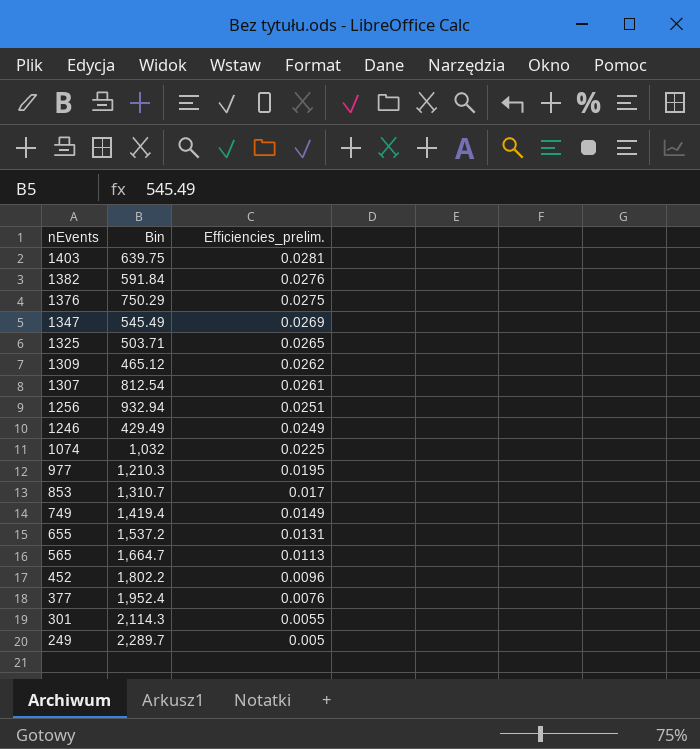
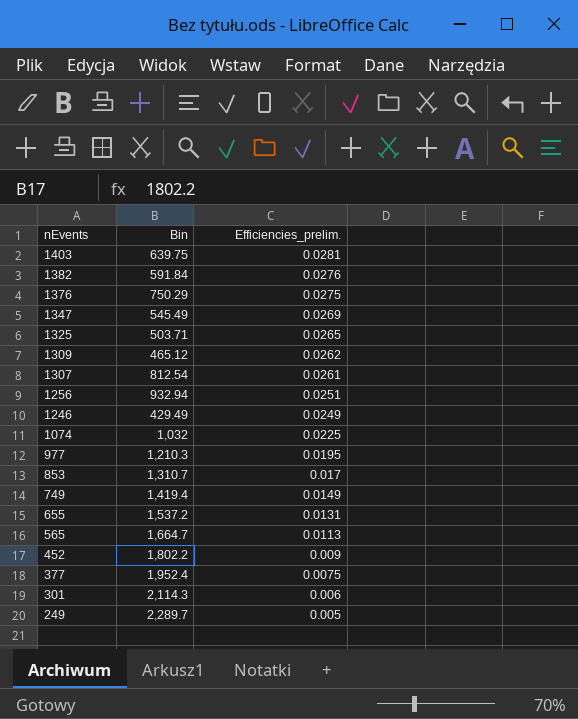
452 | Efficiencies_prelim.: 0.0096 -> 0.009
377 | Efficiencies_prelim.: 0.0076 -> 0.0075
301 | Efficiencies_prelim.: 0.0055 -> 0.006

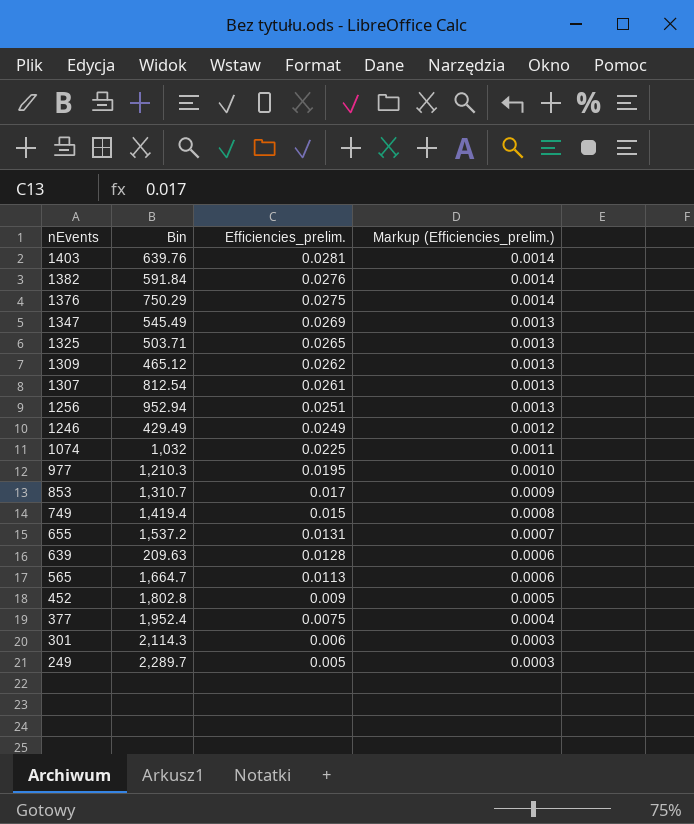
column Markup (Efficiencies_prelim.) | formula: none -> [Efficiencies_prelim.] * 0.05
1403 | Bin: 639.75 -> 639.76
1256 | Bin: 932.94 -> 952.94
749 | Efficiencies_prelim.: 0.0149 -> 0.015
row 639: none -> 209.63 | 0.0128 | 0.0006
452 | Bin: 1,802.2 -> 1,802.8

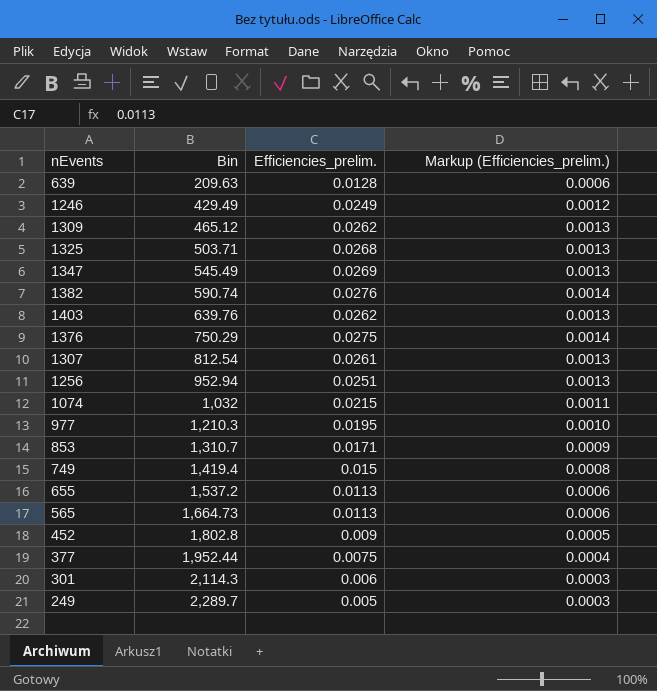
row order: nEvents descending -> Bin ascending
1325 | Efficiencies_prelim.: 0.0265 -> 0.0268
1382 | Bin: 591.84 -> 590.74
1403 | Efficiencies_prelim.: 0.0281 -> 0.0262
1403 | Markup (Efficiencies_prelim.): 0.0014 -> 0.0013
1074 | Efficiencies_prelim.: 0.0225 -> 0.0215
853 | Efficiencies_prelim.: 0.017 -> 0.0171
655 | Efficiencies_prelim.: 0.0131 -> 0.0113
655 | Markup (Efficiencies_prelim.): 0.0007 -> 0.0006
565 | Bin: 1,664.7 -> 1,664.73
377 | Bin: 1,952.4 -> 1,952.44

